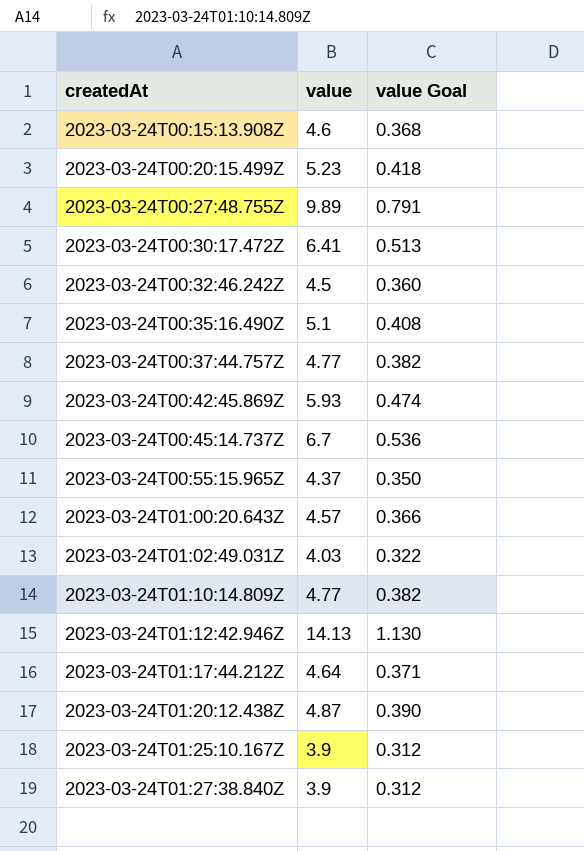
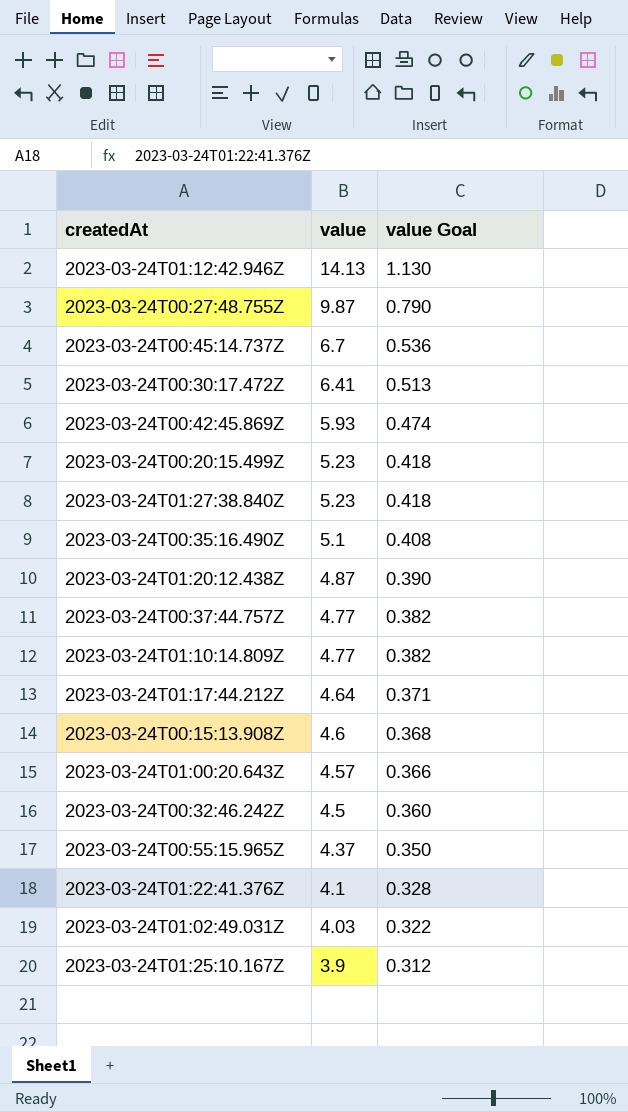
row order: createdAt ascending -> value descending
2023-03-24T00:27:48.755Z | value: 9.89 -> 9.87
2023-03-24T00:27:48.755Z | value Goal: 0.791 -> 0.790
2023-03-24T01:27:38.840Z | value: 3.9 -> 5.23
2023-03-24T01:27:38.840Z | value Goal: 0.312 -> 0.418
row 2023-03-24T01:22:41.376Z: none -> 4.1 | 0.328

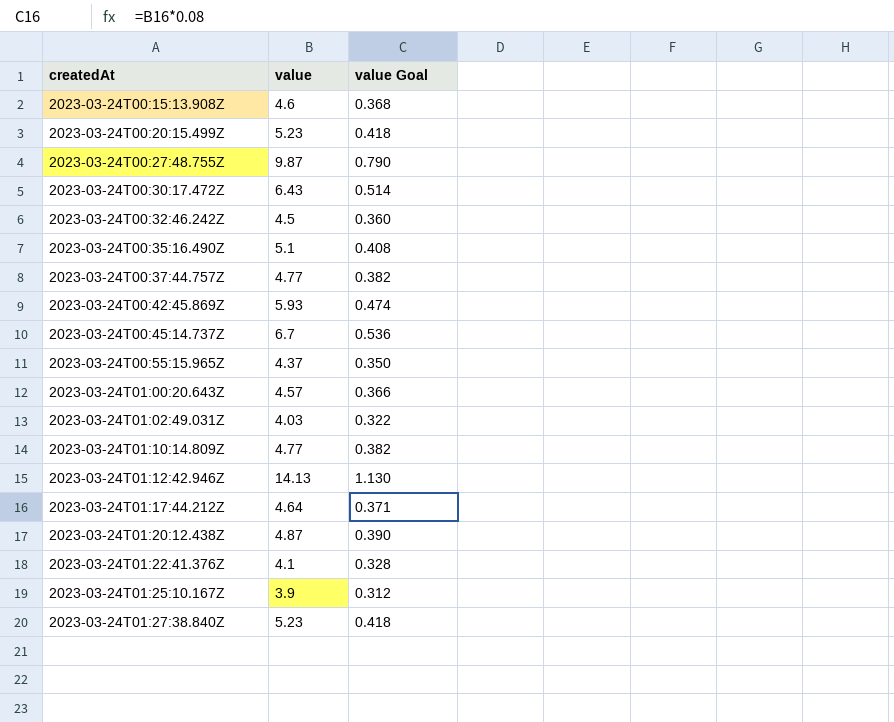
row order: value descending -> createdAt ascending
2023-03-24T00:30:17.472Z | value: 6.41 -> 6.43
2023-03-24T00:30:17.472Z | value Goal: 0.513 -> 0.514

